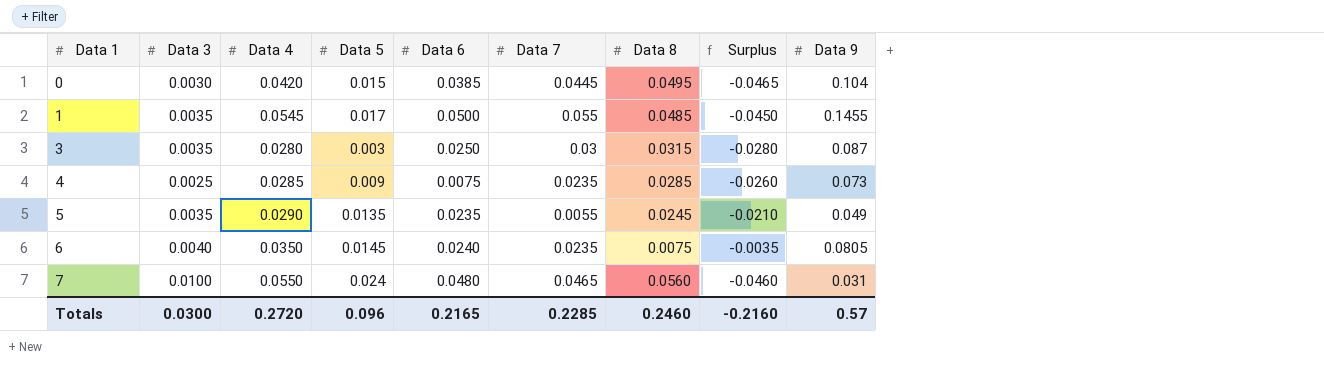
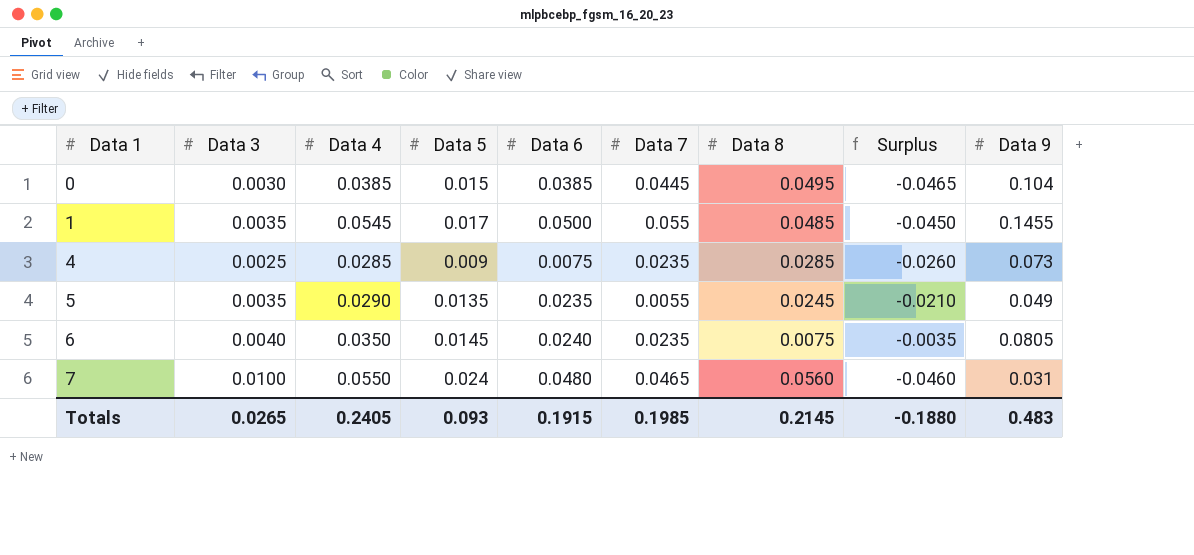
row 3: 0.0035 | 0.0280 | 0.003 | 0.0250 | 0.03 | 0.0315 | -0.0280 | 0.087 -> none
0 | Data 4: 0.0420 -> 0.0385
Totals | Data 3: 0.0300 -> 0.0265
Totals | Data 4: 0.2720 -> 0.2405
Totals | Data 5: 0.096 -> 0.093
Totals | Data 6: 0.2165 -> 0.1915
Totals | Data 7: 0.2285 -> 0.1985
Totals | Data 8: 0.2460 -> 0.2145
Totals | Surplus: -0.2160 -> -0.1880
Totals | Data 9: 0.57 -> 0.483

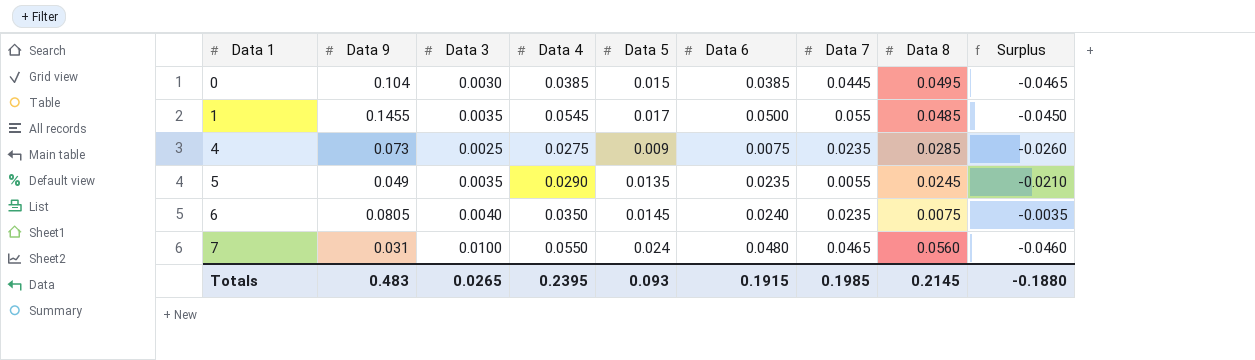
column Data 9 | position: 9 -> 2
4 | Data 4: 0.0285 -> 0.0275
Totals | Data 4: 0.2405 -> 0.2395

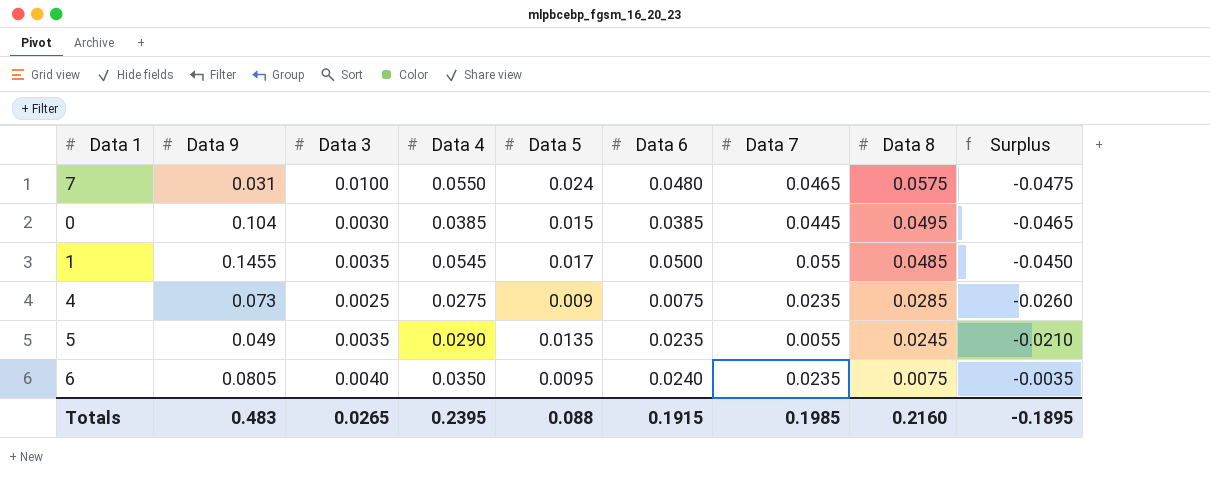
row order: Data 1 ascending -> Data 8 descending
7 | Data 8: 0.0560 -> 0.0575
7 | Surplus: -0.0460 -> -0.0475
6 | Data 5: 0.0145 -> 0.0095
Totals | Data 5: 0.093 -> 0.088
Totals | Data 8: 0.2145 -> 0.2160
Totals | Surplus: -0.1880 -> -0.1895

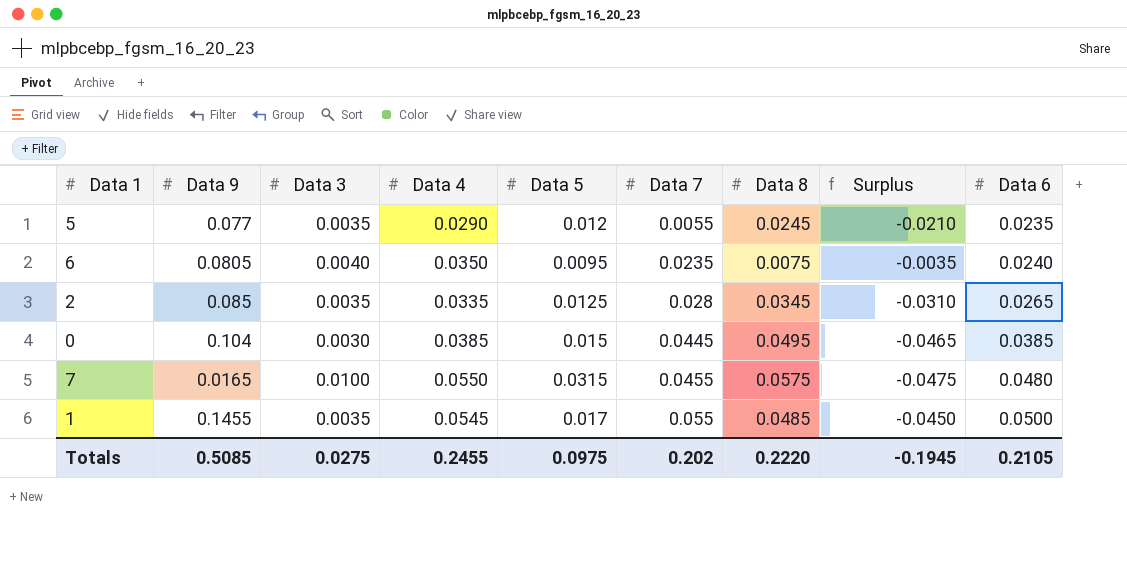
row order: Data 8 descending -> Data 7 ascending
column Data 6 | position: 6 -> 9
row 4: 0.073 | 0.0025 | 0.0275 | 0.009 | 0.0075 | 0.0235 | 0.0285 | -0.0260 -> none
5 | Data 9: 0.049 -> 0.077
5 | Data 5: 0.0135 -> 0.012
row 2: none -> 0.085 | 0.0035 | 0.0335 | 0.0125 | 0.028 | 0.0345 | -0.0310 | 0.0265
7 | Data 9: 0.031 -> 0.0165
7 | Data 5: 0.024 -> 0.0315
7 | Data 7: 0.0465 -> 0.0455
Totals | Data 9: 0.483 -> 0.5085
Totals | Data 3: 0.0265 -> 0.0275
Totals | Data 4: 0.2395 -> 0.2455
Totals | Data 5: 0.088 -> 0.0975
Totals | Data 7: 0.1985 -> 0.202
Totals | Data 8: 0.2160 -> 0.2220
Totals | Surplus: -0.1895 -> -0.1945
Totals | Data 6: 0.1915 -> 0.2105

